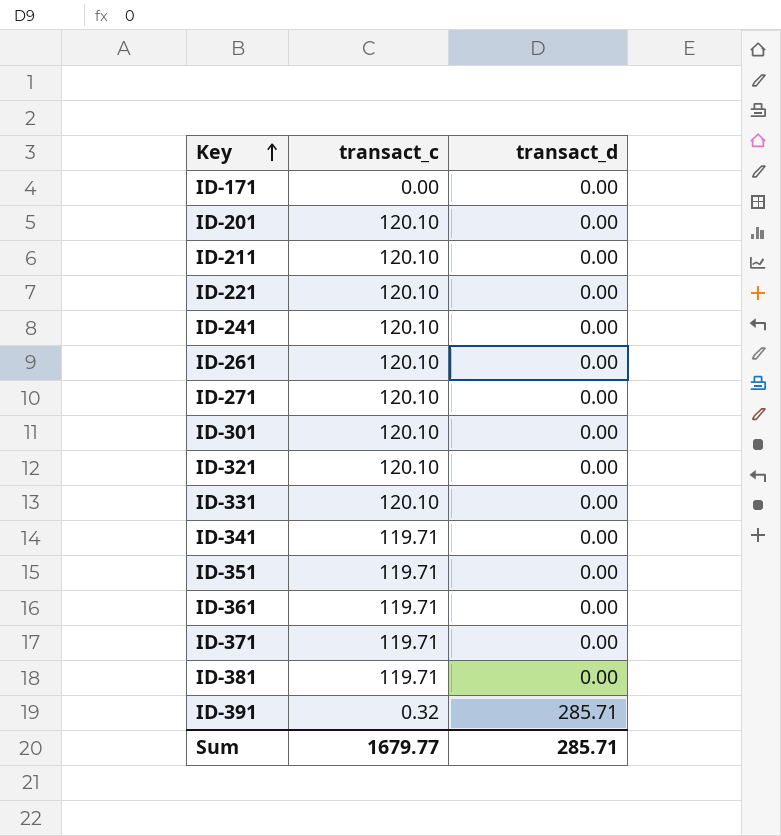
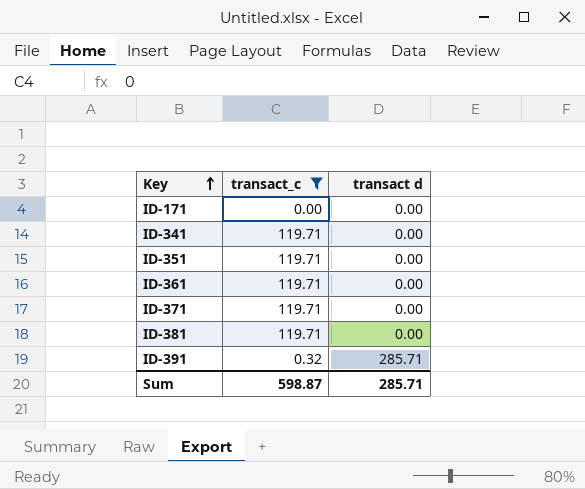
filter: none -> transact_c != 120.10
column name: transact_d -> transact d
Sum | transact_c: 1679.77 -> 598.87

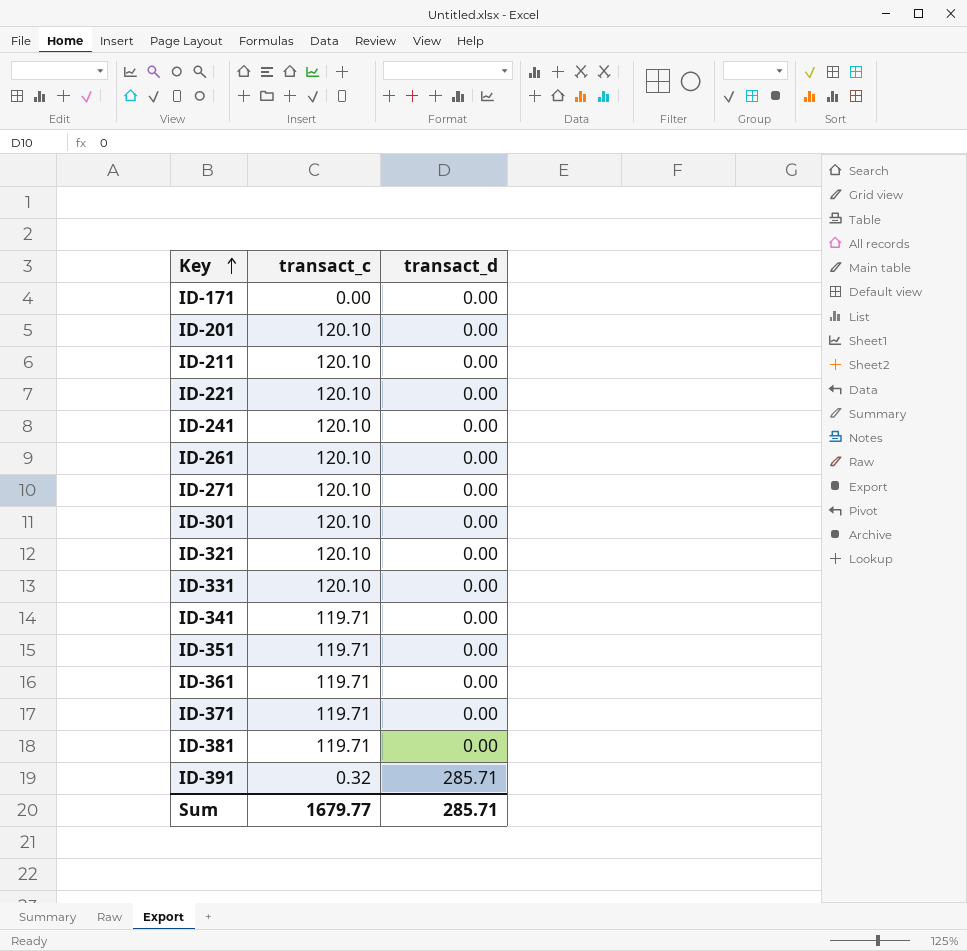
filter: transact_c != 120.10 -> none
column name: transact d -> transact_d
Sum | transact_c: 598.87 -> 1679.77

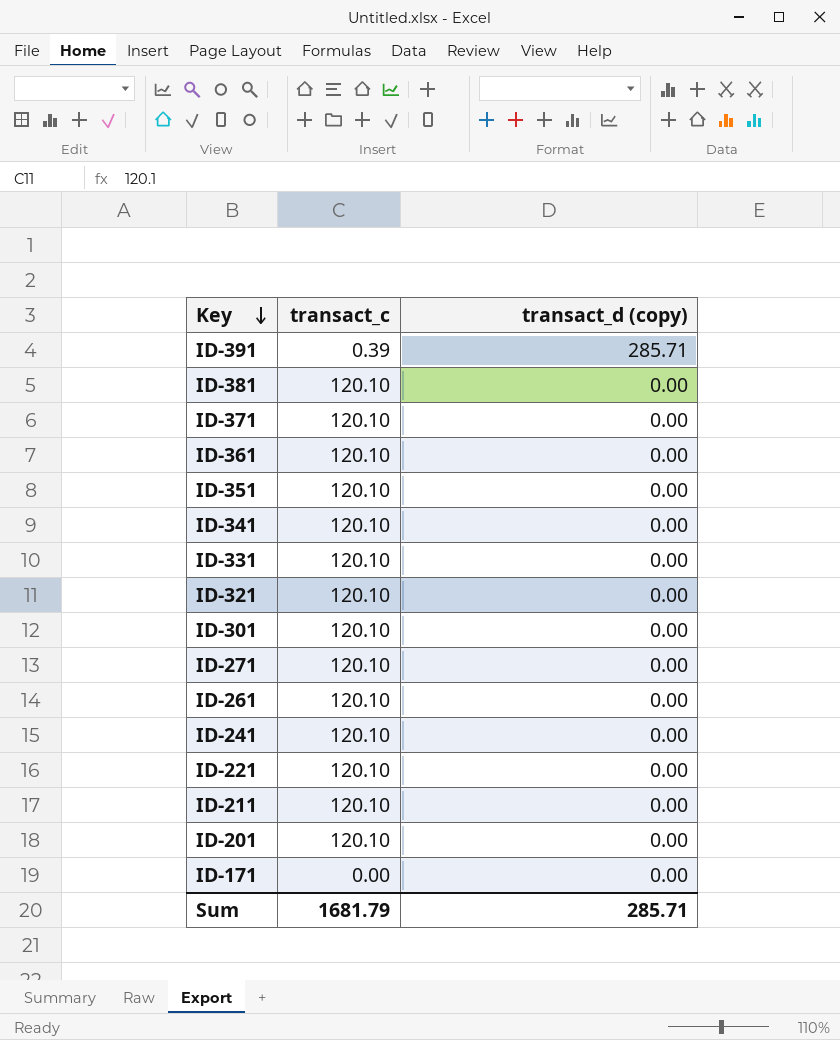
row order: Key ascending -> Key descending
column name: transact_d -> transact_d (copy)
ID-391 | transact_c: 0.32 -> 0.39
ID-381 | transact_c: 119.71 -> 120.10
ID-371 | transact_c: 119.71 -> 120.10
ID-361 | transact_c: 119.71 -> 120.10
ID-351 | transact_c: 119.71 -> 120.10
ID-341 | transact_c: 119.71 -> 120.10
Sum | transact_c: 1679.77 -> 1681.79

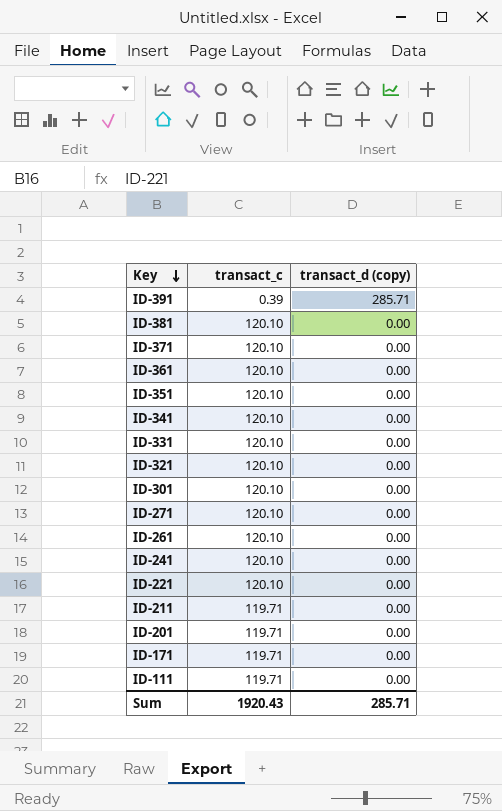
ID-211 | transact_c: 120.10 -> 119.71
ID-201 | transact_c: 120.10 -> 119.71
ID-171 | transact_c: 0.00 -> 119.71
row ID-111: none -> 119.71 | 0.00
Sum | transact_c: 1681.79 -> 1920.43

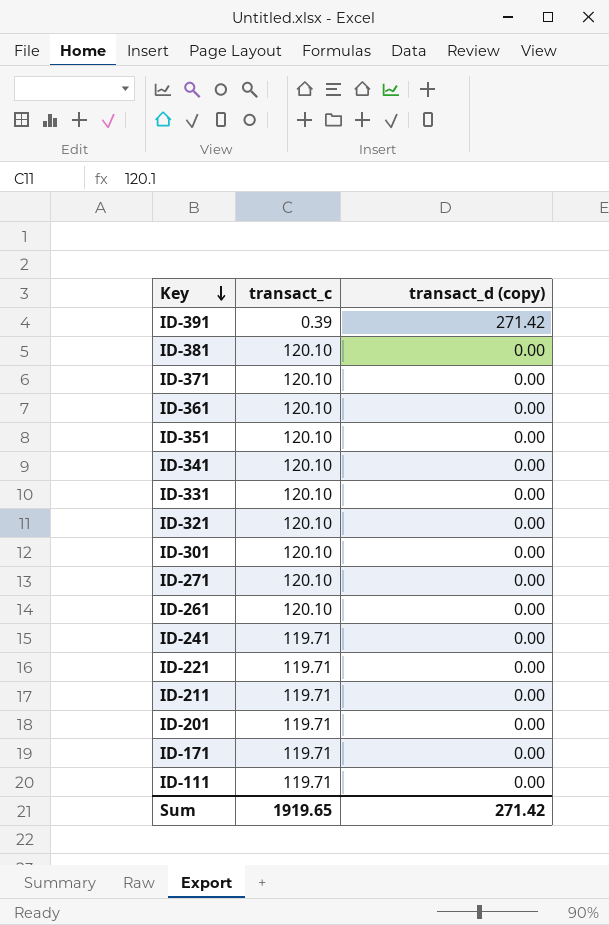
ID-391 | transact_d (copy): 285.71 -> 271.42
ID-241 | transact_c: 120.10 -> 119.71
ID-221 | transact_c: 120.10 -> 119.71
Sum | transact_c: 1920.43 -> 1919.65
Sum | transact_d (copy): 285.71 -> 271.42

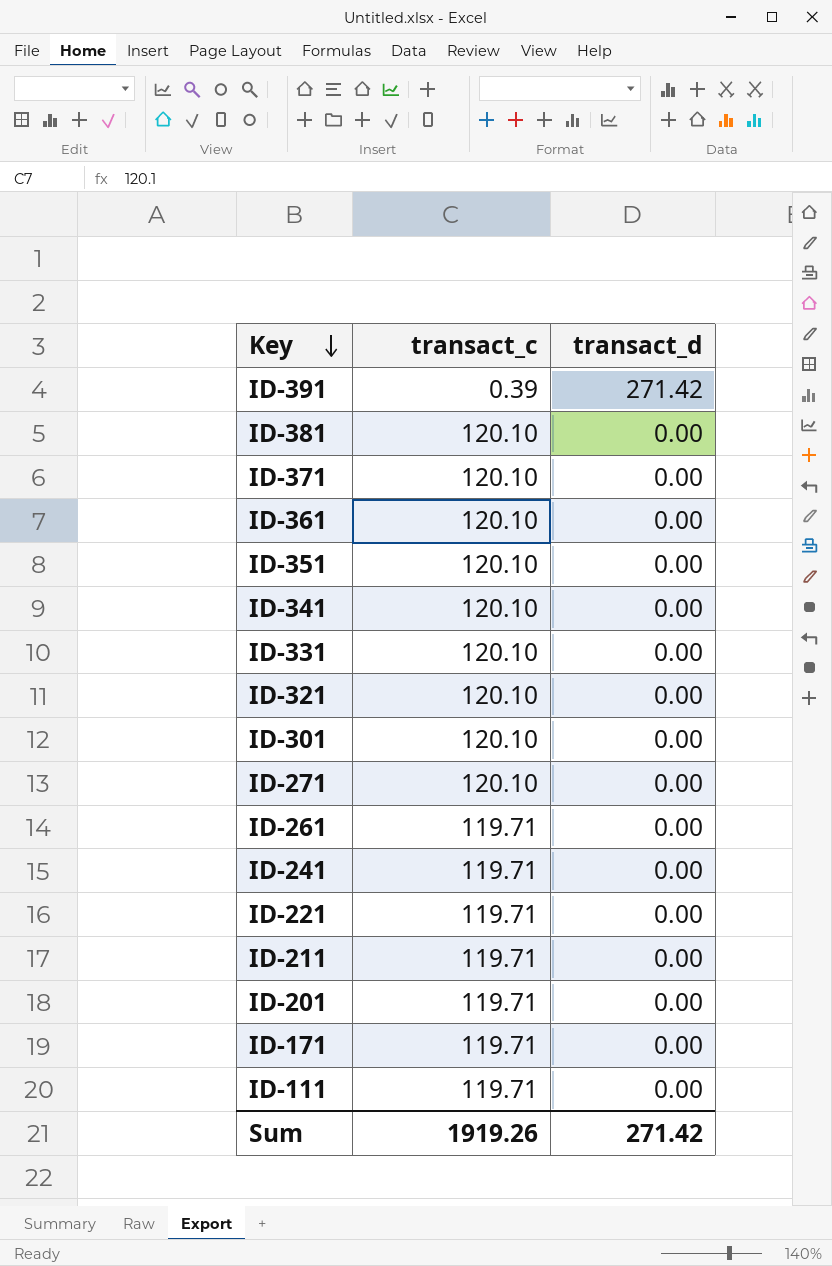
column name: transact_d (copy) -> transact_d
ID-261 | transact_c: 120.10 -> 119.71
Sum | transact_c: 1919.65 -> 1919.26

